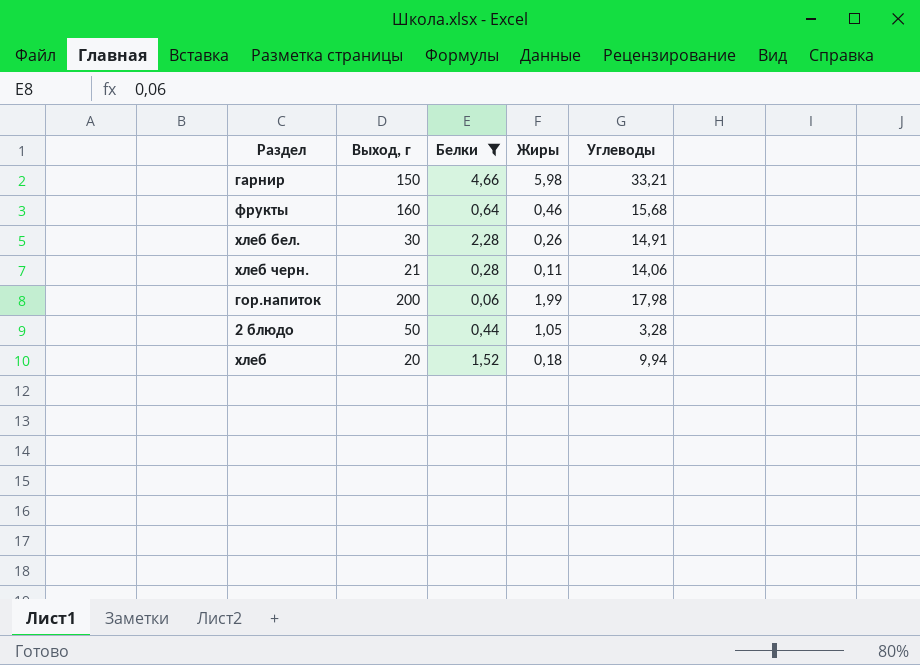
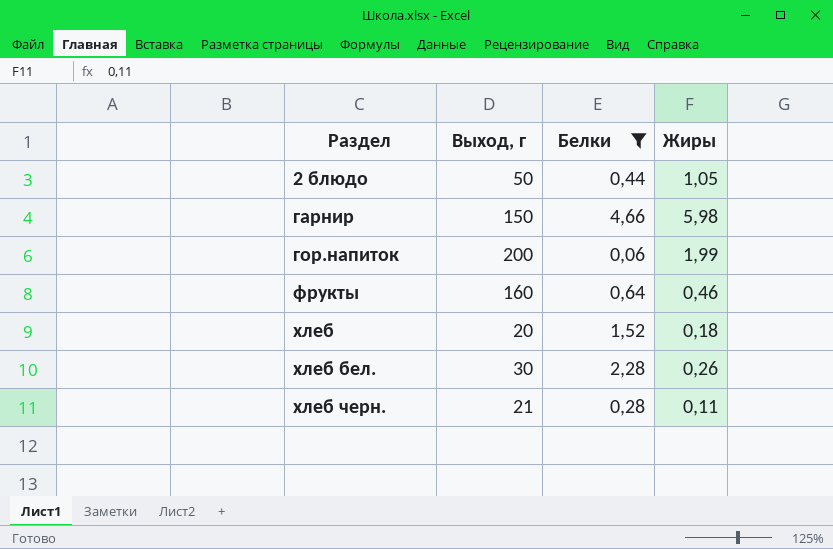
row order: none -> Раздел ascending
column Углеводы | position: 5 -> none

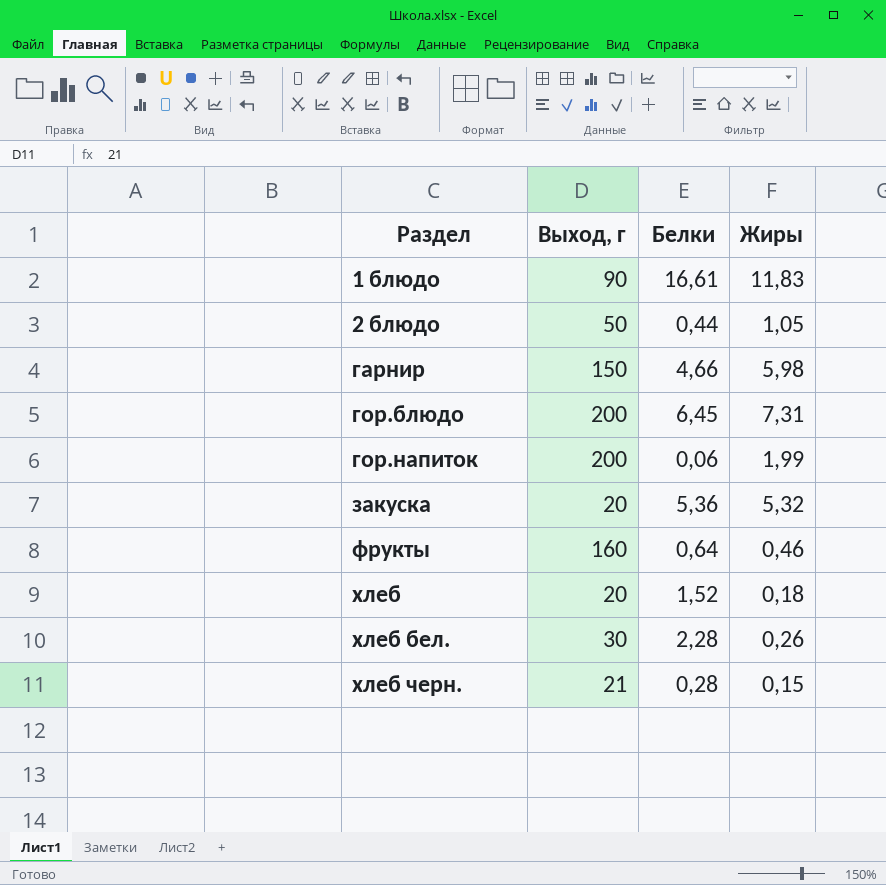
filter: Белки <= 4,66 -> none
хлеб черн. | Жиры: 0,11 -> 0,15

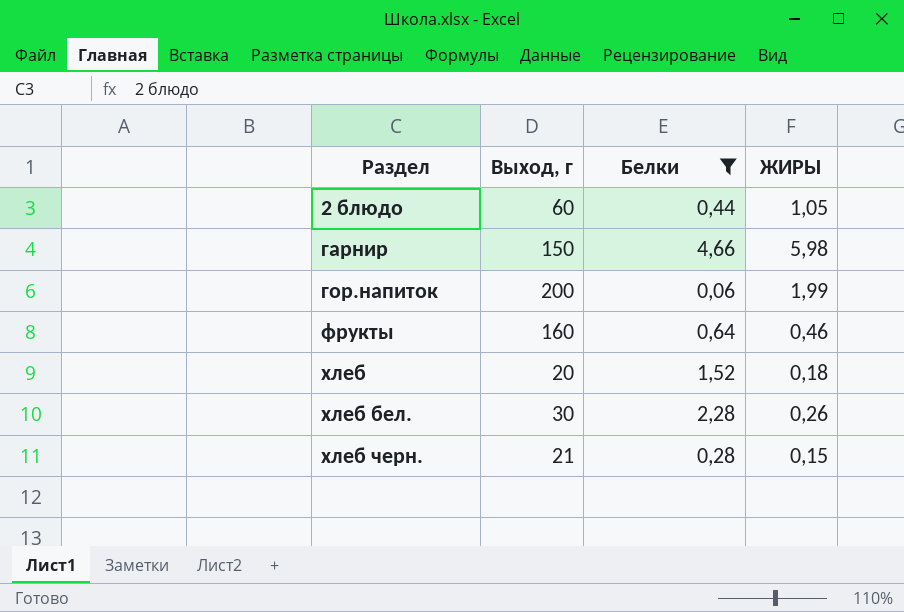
filter: none -> Белки <= 4,66
column name: Жиры -> ЖИРЫ
2 блюдо | Выход, г: 50 -> 60

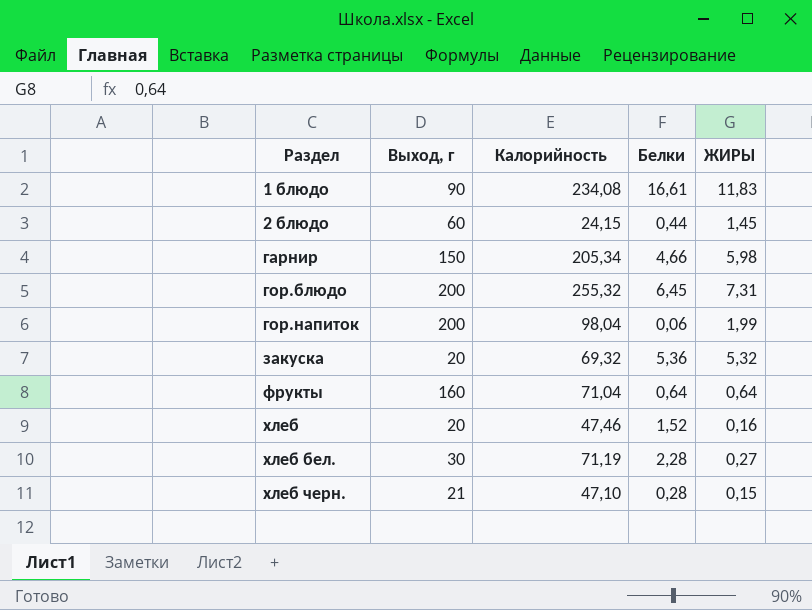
filter: Белки <= 4,66 -> none
column Калорийность | position: none -> 3
2 блюдо | ЖИРЫ: 1,05 -> 1,45
фрукты | ЖИРЫ: 0,46 -> 0,64
хлеб | ЖИРЫ: 0,18 -> 0,16
хлеб бел. | ЖИРЫ: 0,26 -> 0,27

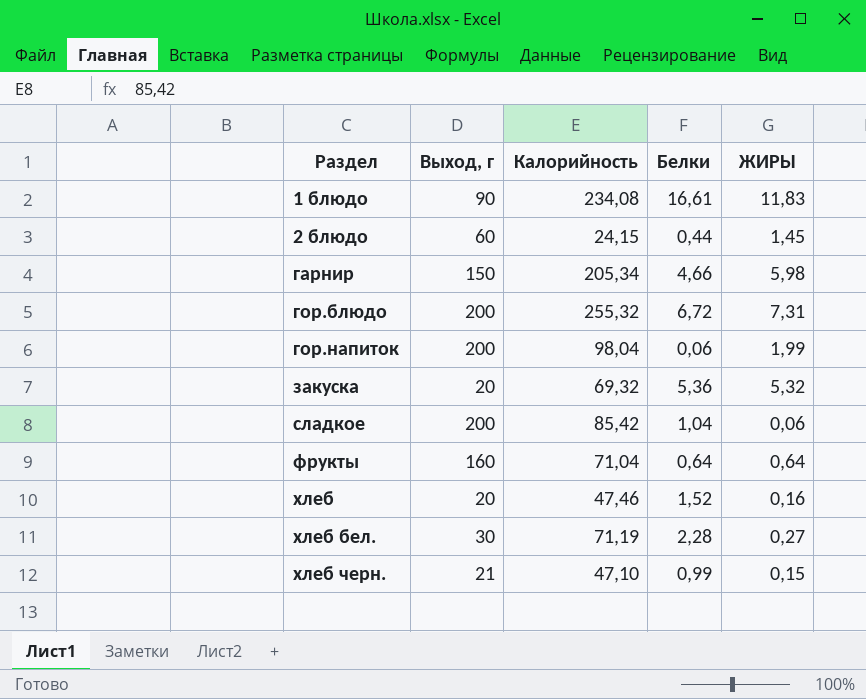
гор.блюдо | Белки: 6,45 -> 6,72
row сладкое: none -> 200 | 85,42 | 1,04 | 0,06
хлеб черн. | Белки: 0,28 -> 0,99

